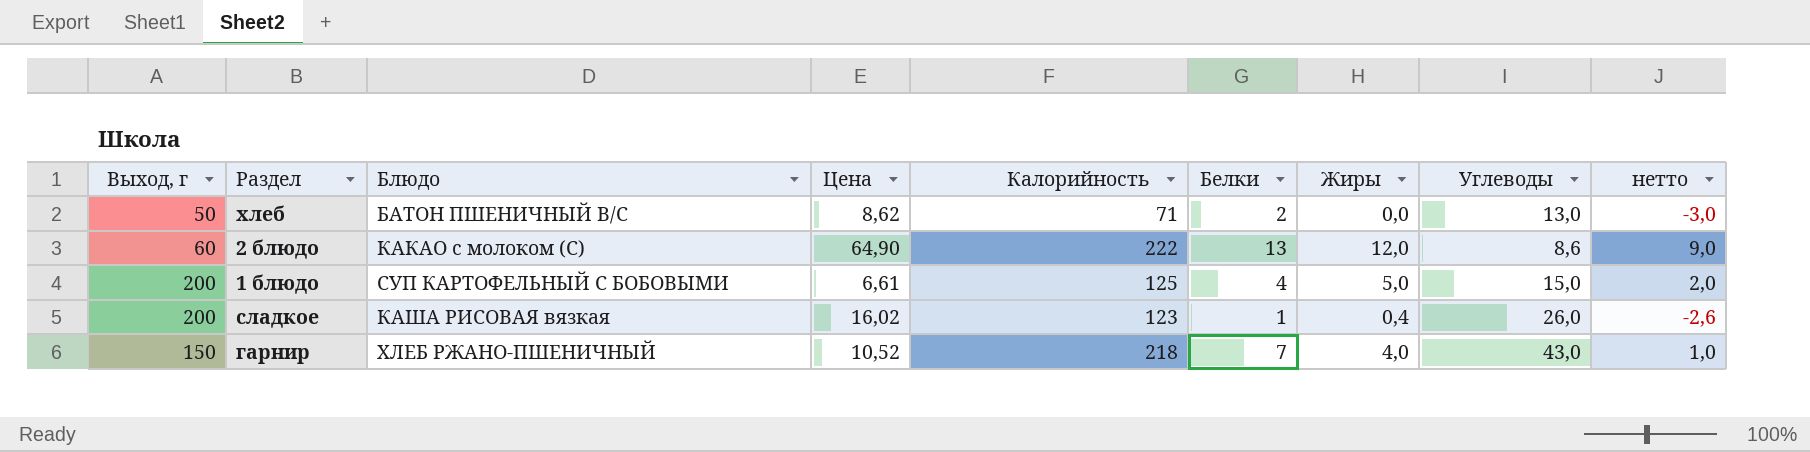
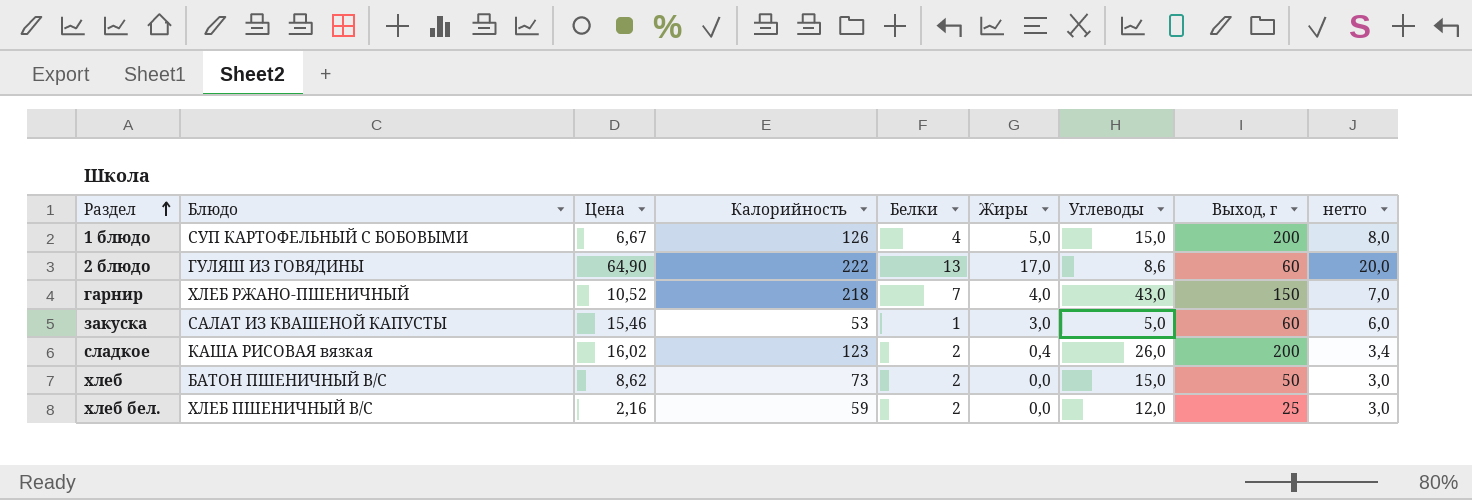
row order: none -> Раздел ascending
column Выход, г | position: 1 -> 8
column нетто | formula: [Жиры] - 3 -> [Жиры] + 3
1 блюдо | Цена: 6,61 -> 6,67
1 блюдо | Калорийность: 125 -> 126
2 блюдо | Блюдо: КАКАО с молоком (С) -> ГУЛЯШ ИЗ ГОВЯДИНЫ
2 блюдо | Жиры: 12,0 -> 17,0
row закуска: none -> САЛАТ ИЗ КВАШЕНОЙ КАПУСТЫ | 15,46 | 53 | 1 | 3,0 | 5,0 | 60 | 6,0
сладкое | Белки: 1 -> 2
хлеб | Калорийность: 71 -> 73
хлеб | Углеводы: 13,0 -> 15,0
row хлеб бел.: none -> ХЛЕБ ПШЕНИЧНЫЙ В/С | 2,16 | 59 | 2 | 0,0 | 12,0 | 25 | 3,0

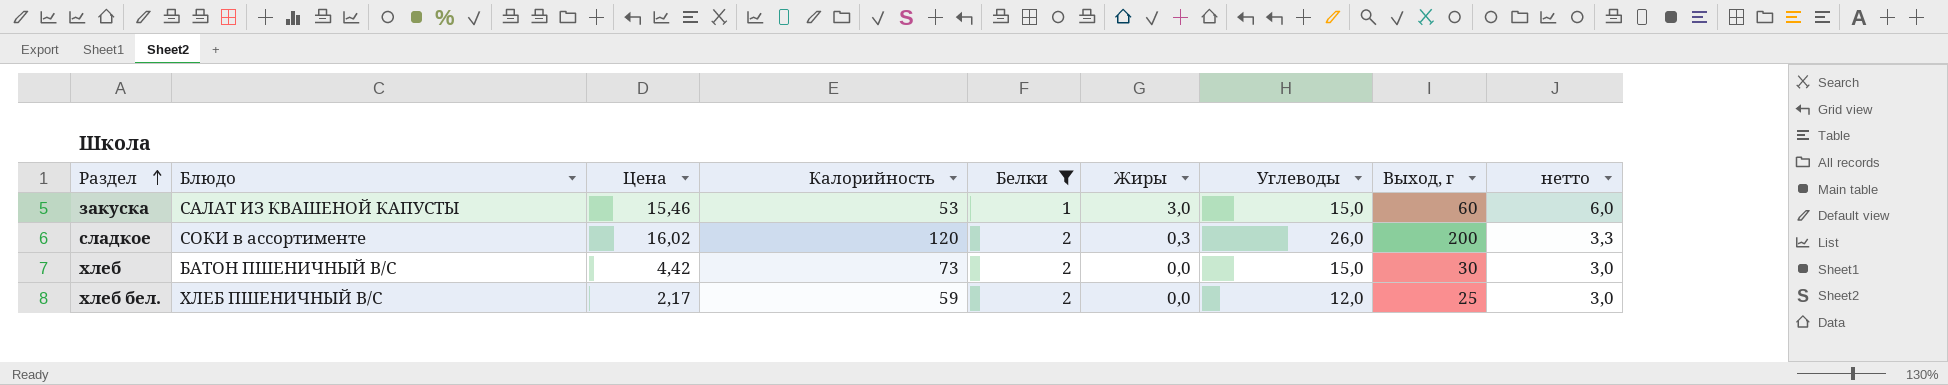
filter: none -> Белки <= 2
закуска | Углеводы: 5,0 -> 15,0
сладкое | Блюдо: КАША РИСОВАЯ вязкая -> СОКИ в ассортименте
сладкое | Калорийность: 123 -> 120
сладкое | Жиры: 0,4 -> 0,3
сладкое | нетто: 3,4 -> 3,3
хлеб | Цена: 8,62 -> 4,42
хлеб | Выход, г: 50 -> 30
хлеб бел. | Цена: 2,16 -> 2,17

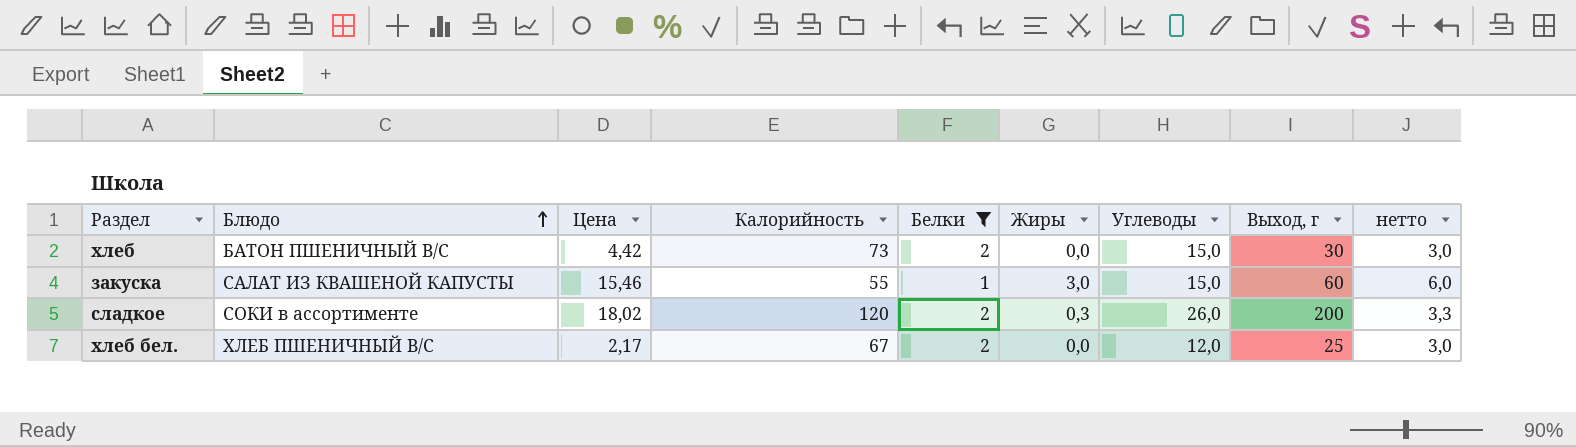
row order: Раздел ascending -> Блюдо ascending
закуска | Калорийность: 53 -> 55
сладкое | Цена: 16,02 -> 18,02
хлеб бел. | Калорийность: 59 -> 67

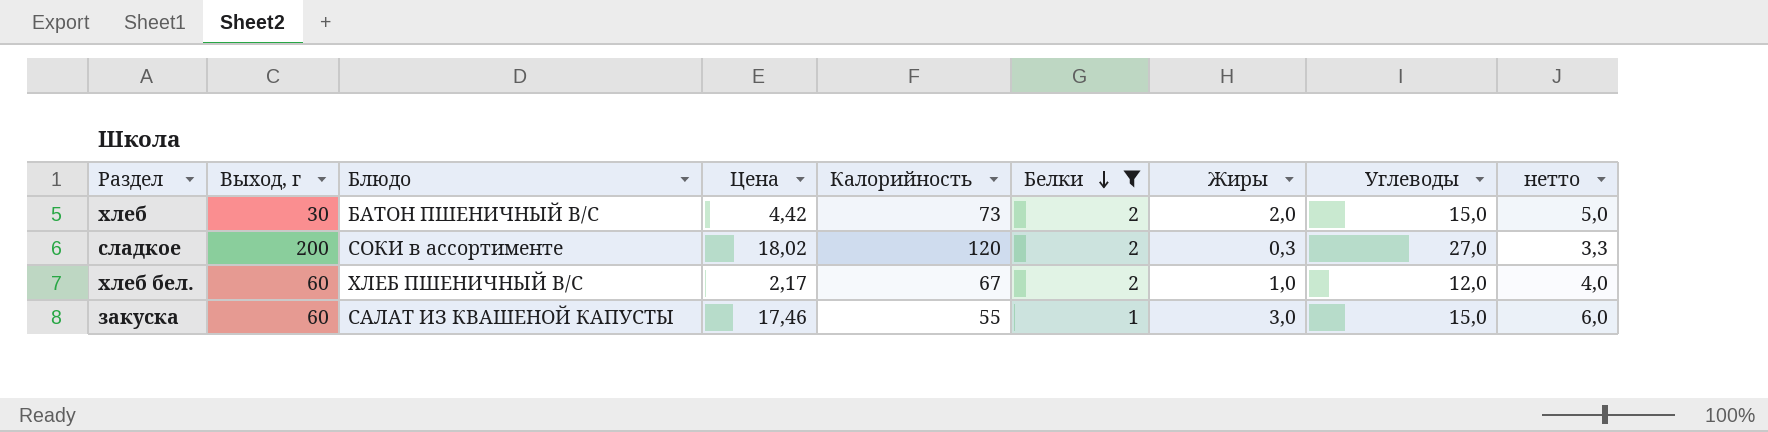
row order: Блюдо ascending -> Белки descending
column Выход, г | position: 8 -> 2
хлеб | Жиры: 0,0 -> 2,0
хлеб | нетто: 3,0 -> 5,0
сладкое | Углеводы: 26,0 -> 27,0
хлеб бел. | Выход, г: 25 -> 60
хлеб бел. | Жиры: 0,0 -> 1,0
хлеб бел. | нетто: 3,0 -> 4,0
закуска | Цена: 15,46 -> 17,46

